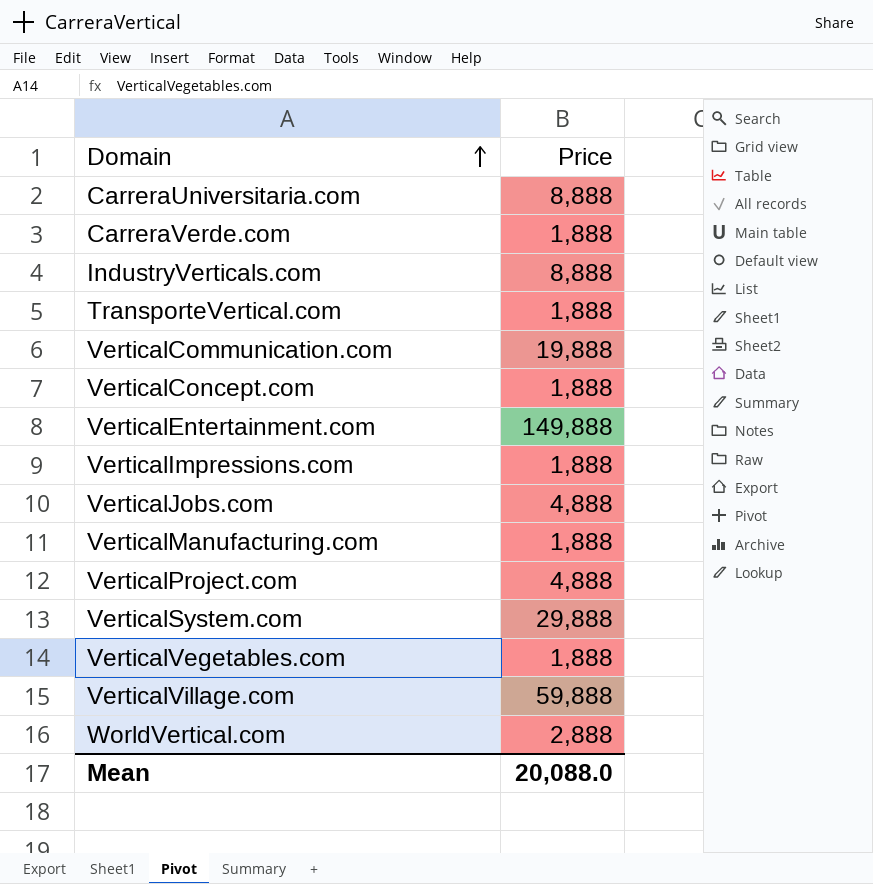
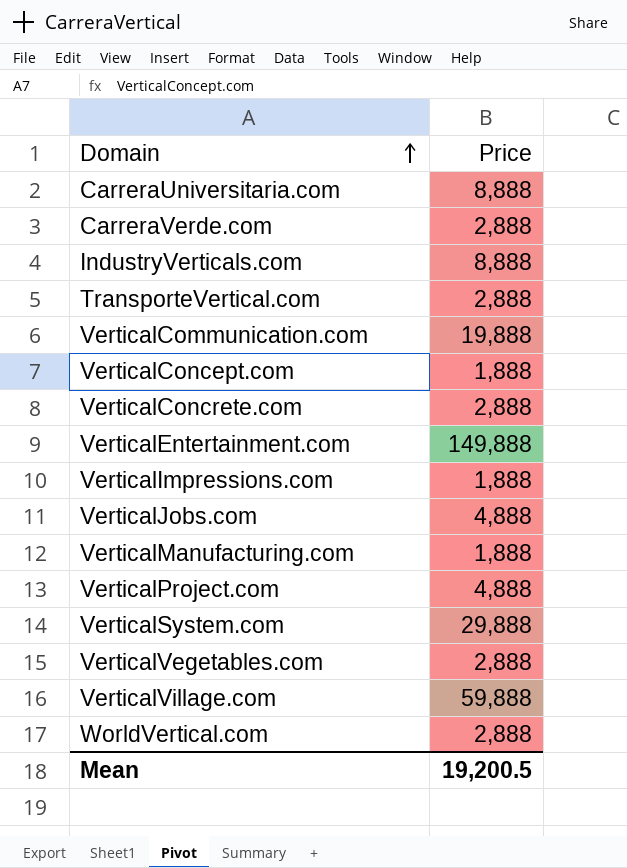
CarreraVerde.com | Price: 1,888 -> 2,888
TransporteVertical.com | Price: 1,888 -> 2,888
row VerticalConcrete.com: none -> 2,888
VerticalVegetables.com | Price: 1,888 -> 2,888
Mean | Price: 20,088.0 -> 19,200.5

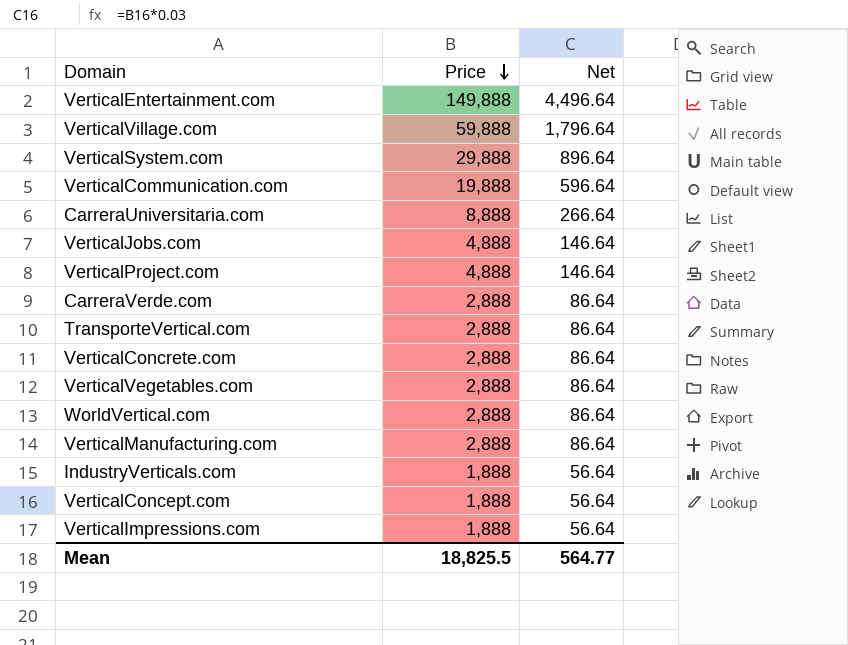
row order: Domain ascending -> Price descending
column Net | formula: none -> [Price] * 0.03
VerticalManufacturing.com | Price: 1,888 -> 2,888
IndustryVerticals.com | Price: 8,888 -> 1,888
Mean | Price: 19,200.5 -> 18,825.5

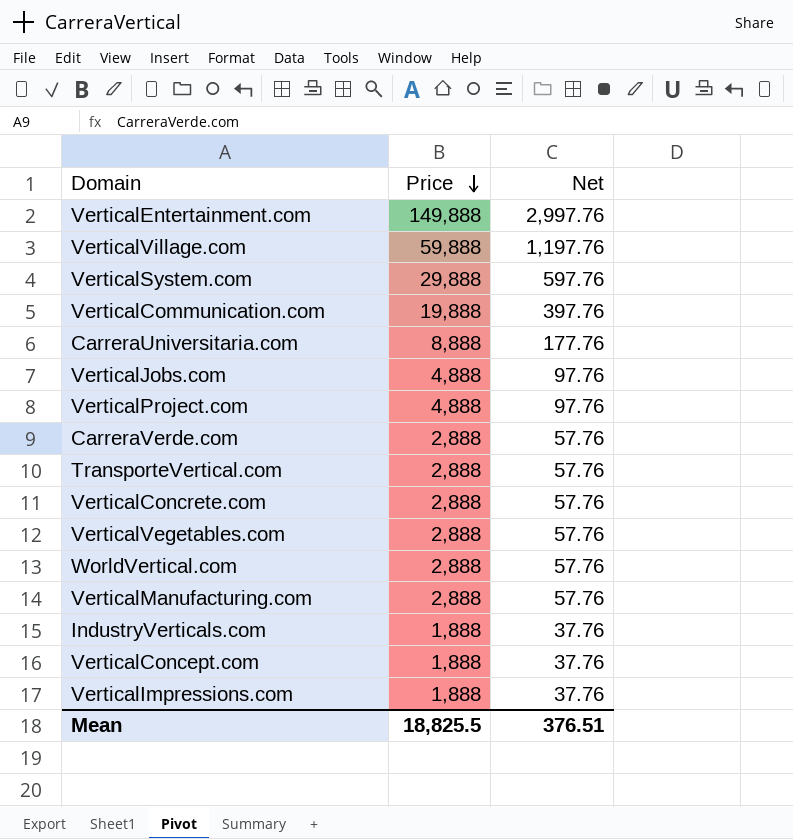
column Net | formula: [Price] * 0.03 -> [Price] * 0.02
Mean | Net: 564.77 -> 376.51

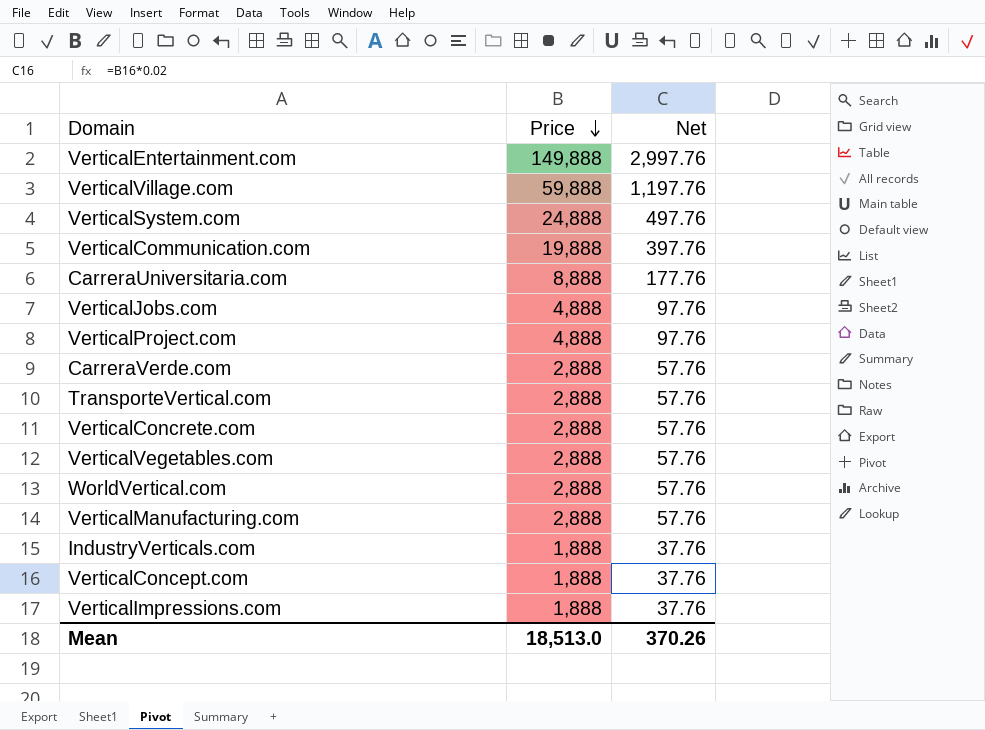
VerticalSystem.com | Price: 29,888 -> 24,888
VerticalSystem.com | Net: 597.76 -> 497.76
Mean | Price: 18,825.5 -> 18,513.0
Mean | Net: 376.51 -> 370.26

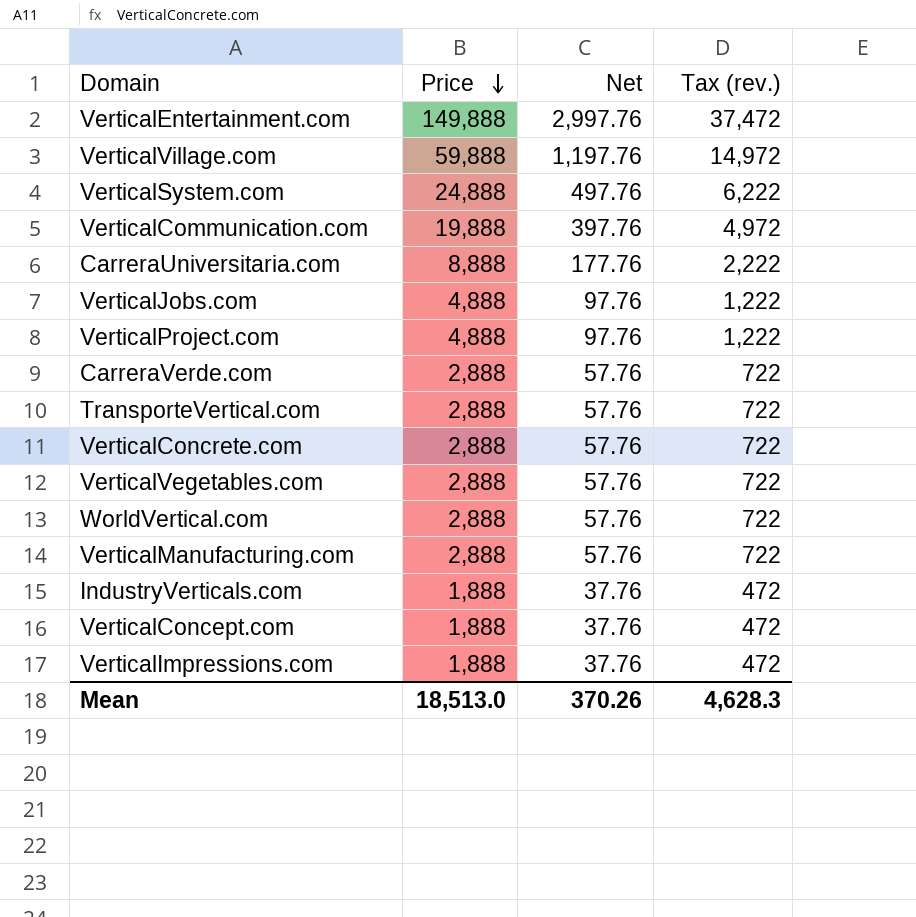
column Tax (rev.) | formula: none -> [Price] * 0.25

